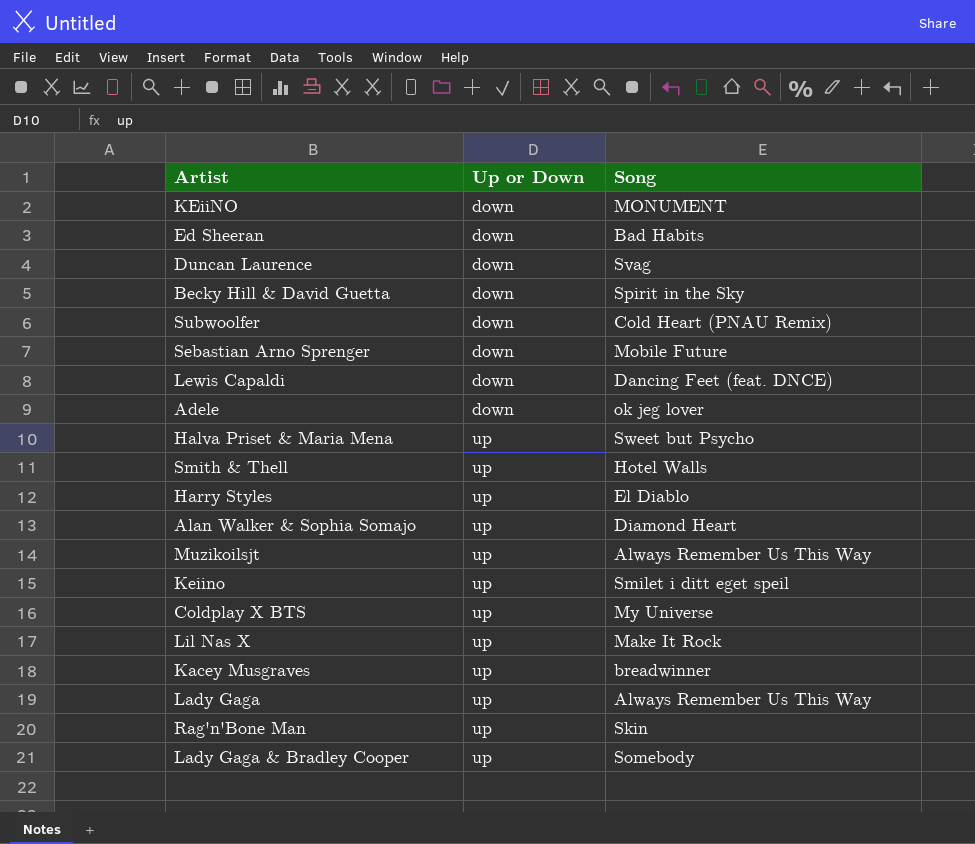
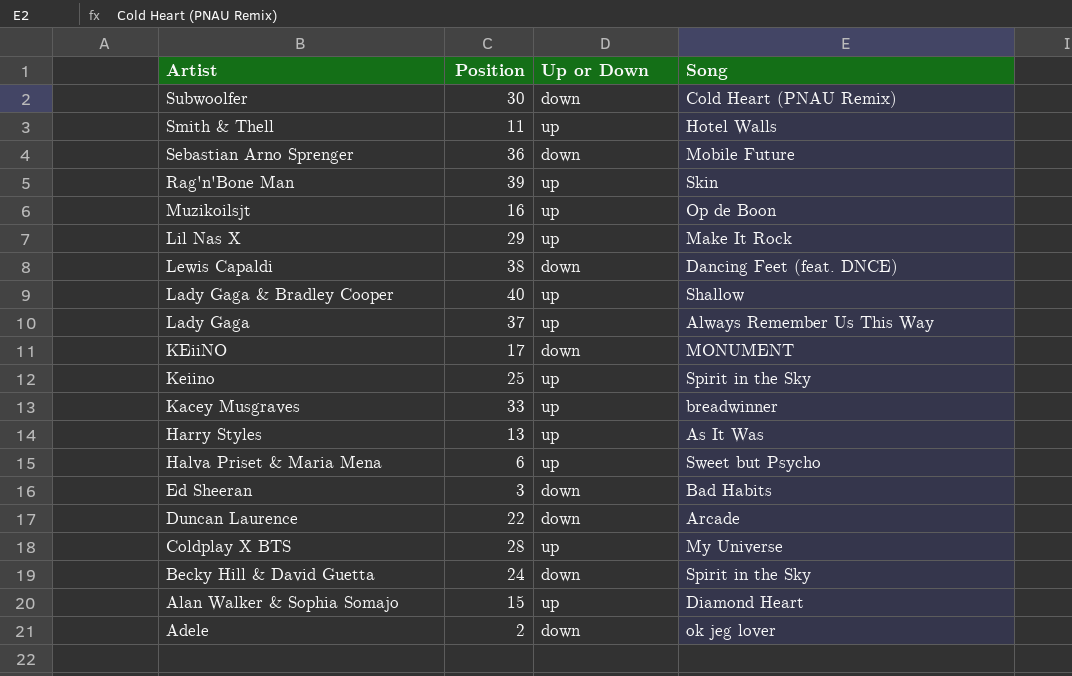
row order: Up or Down ascending -> Artist descending
column Position | position: none -> 2
Muzikoilsjt | Song: Always Remember Us This Way -> Op de Boon
Lady Gaga & Bradley Cooper | Song: Somebody -> Shallow
Keiino | Song: Smilet i ditt eget speil -> Spirit in the Sky
Harry Styles | Song: El Diablo -> As It Was
Duncan Laurence | Song: Svag -> Arcade

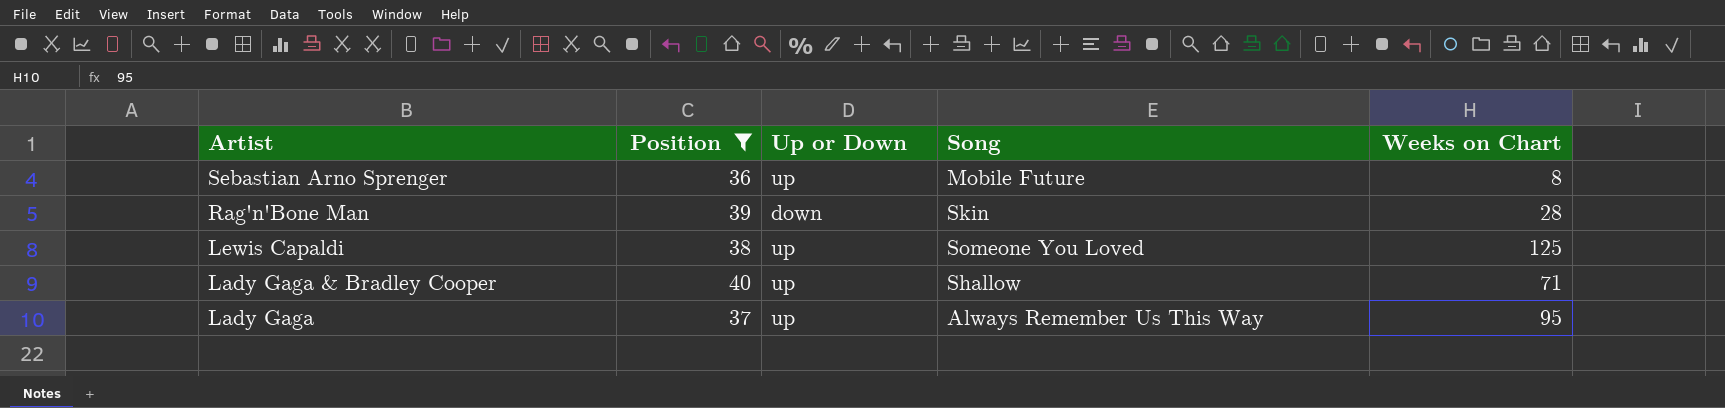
filter: none -> Position >= 36
column Weeks on Chart | position: none -> 5
Sebastian Arno Sprenger | Up or Down: down -> up
Rag'n'Bone Man | Up or Down: up -> down
Lewis Capaldi | Up or Down: down -> up
Lewis Capaldi | Song: Dancing Feet (feat. DNCE) -> Someone You Loved

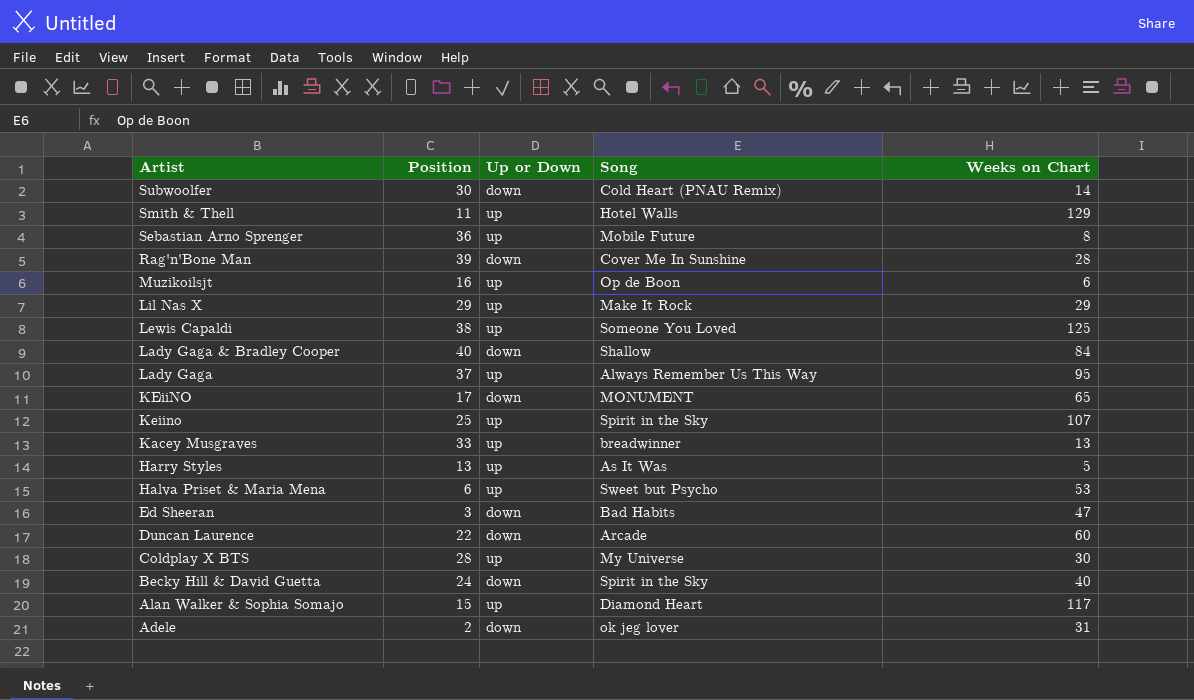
filter: Position >= 36 -> none
Rag'n'Bone Man | Song: Skin -> Cover Me In Sunshine
Lady Gaga & Bradley Cooper | Up or Down: up -> down
Lady Gaga & Bradley Cooper | Weeks on Chart: 71 -> 84

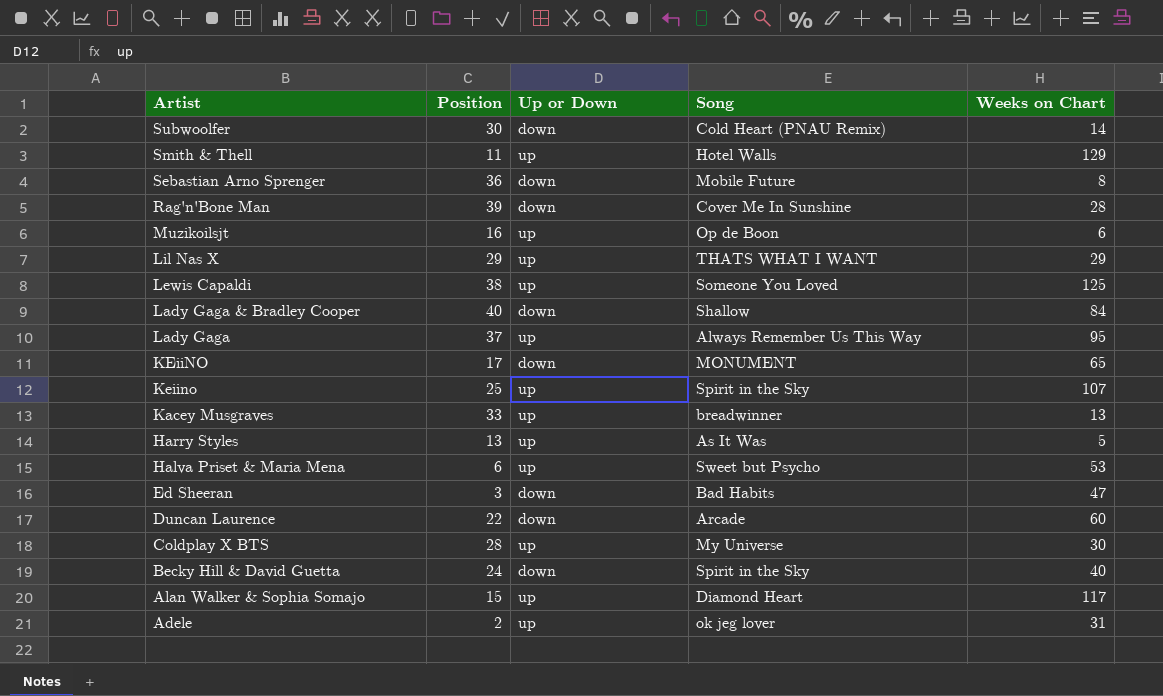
Sebastian Arno Sprenger | Up or Down: up -> down
Lil Nas X | Song: Make It Rock -> THATS WHAT I WANT
Adele | Up or Down: down -> up

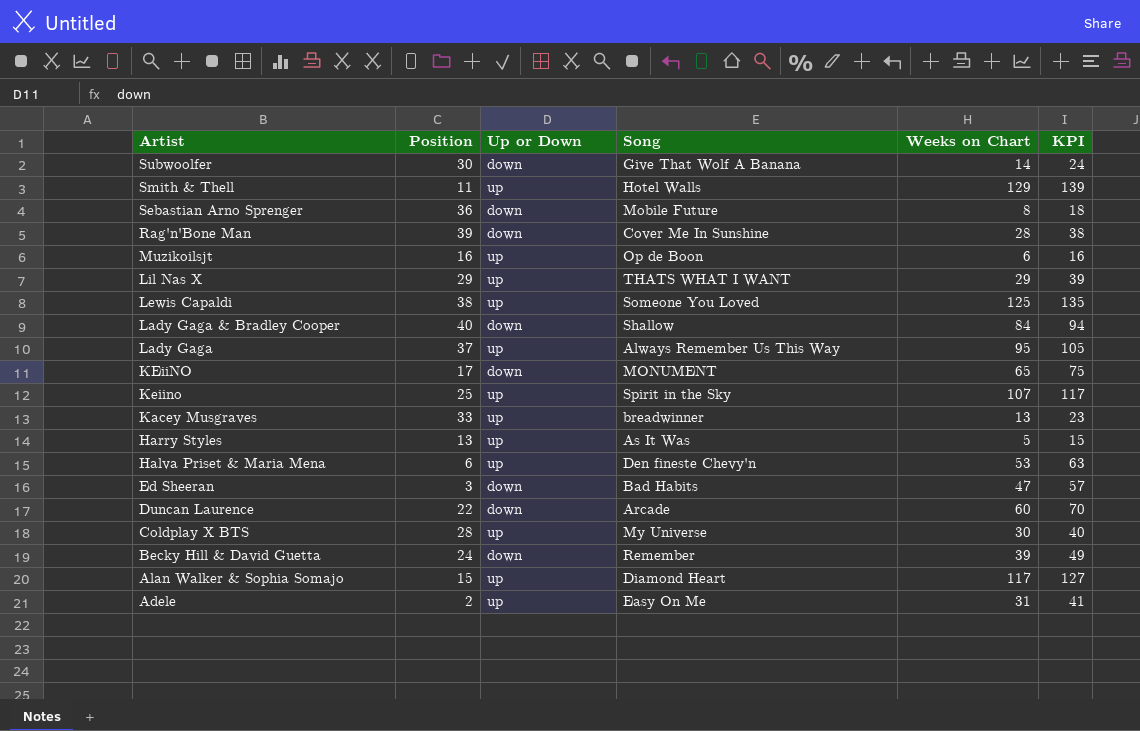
column KPI | formula: none -> [Weeks on Chart] + 10
Subwoolfer | Song: Cold Heart (PNAU Remix) -> Give That Wolf A Banana
Halva Priset & Maria Mena | Song: Sweet but Psycho -> Den fineste Chevy'n
Becky Hill & David Guetta | Song: Spirit in the Sky -> Remember
Becky Hill & David Guetta | Weeks on Chart: 40 -> 39
Adele | Song: ok jeg lover -> Easy On Me

